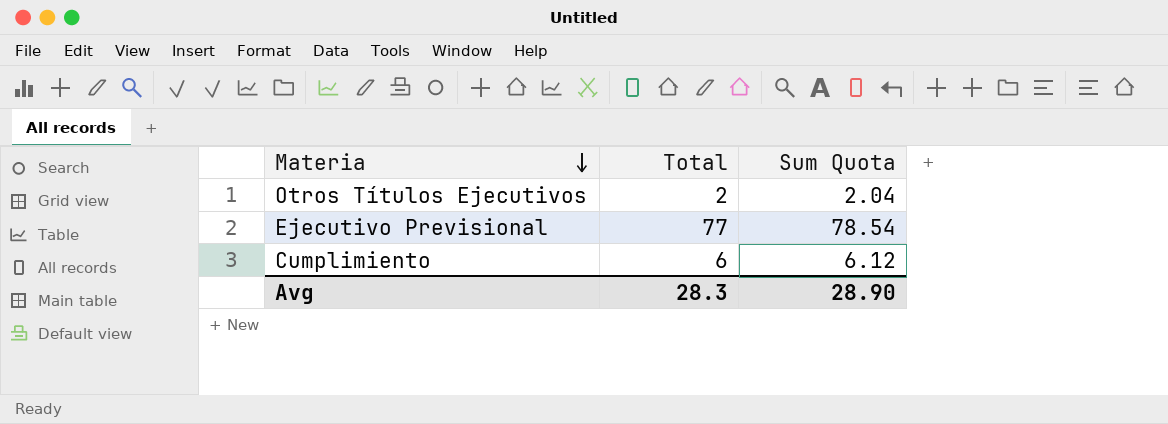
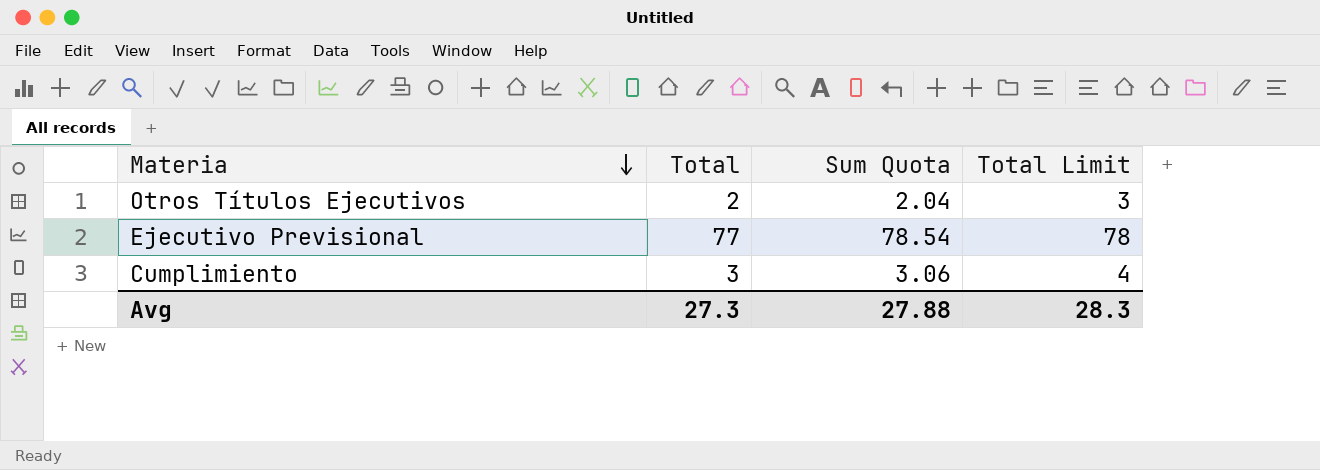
column Total Limit | formula: none -> [Total] + 1
Cumplimiento | Total: 6 -> 3
Cumplimiento | Sum Quota: 6.12 -> 3.06
Avg | Total: 28.3 -> 27.3
Avg | Sum Quota: 28.90 -> 27.88

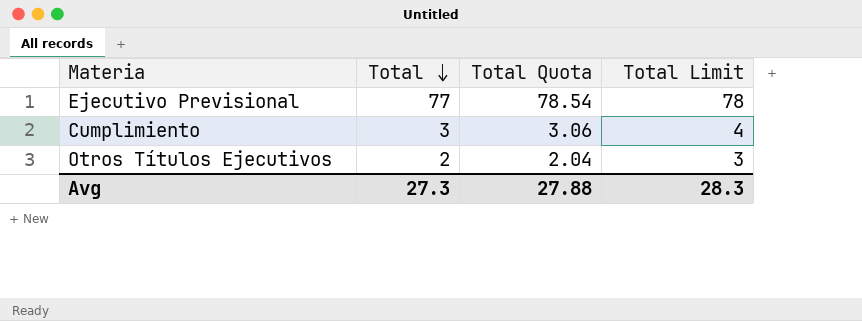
row order: Materia descending -> Total descending
column name: Sum Quota -> Total Quota

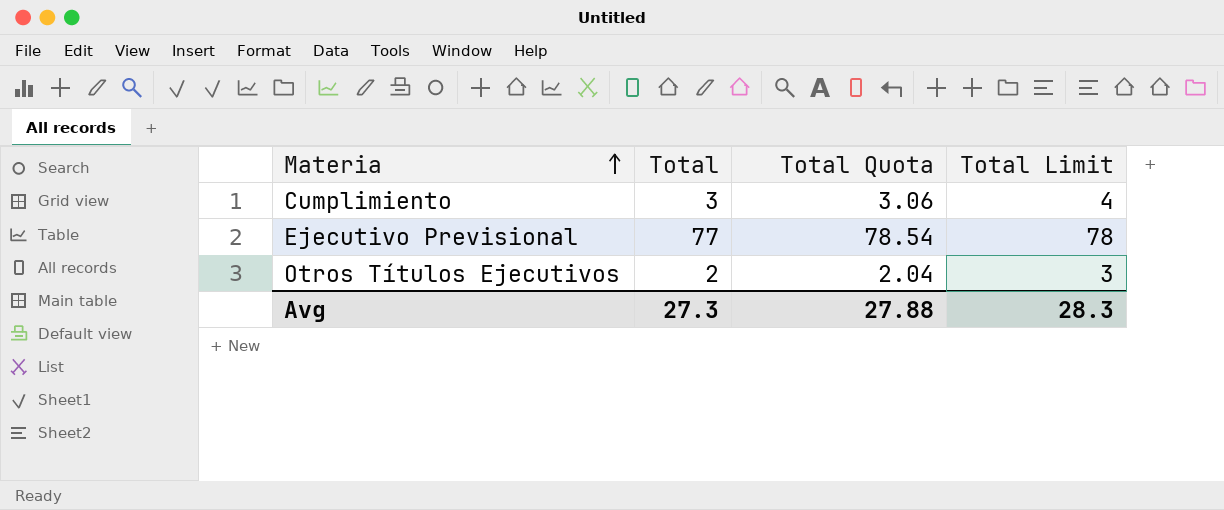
row order: Total descending -> Materia ascending

